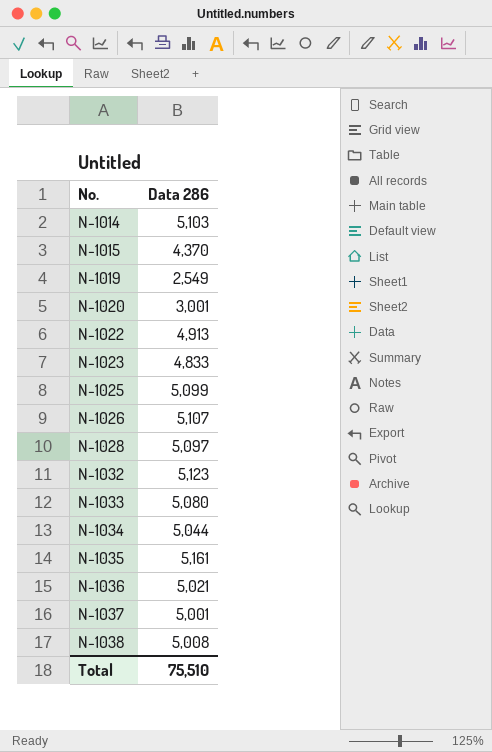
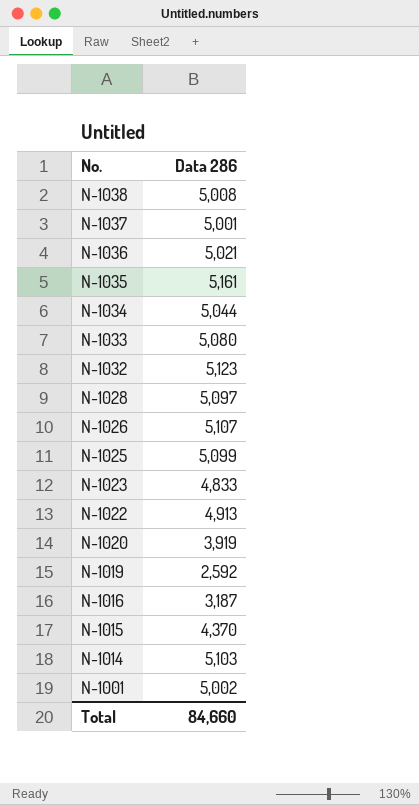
row order: No. ascending -> No. descending
N-1020 | Data 286: 3,001 -> 3,919
N-1019 | Data 286: 2,549 -> 2,592
row N-1016: none -> 3,187
row N-1001: none -> 5,002
Total | Data 286: 75,510 -> 84,660

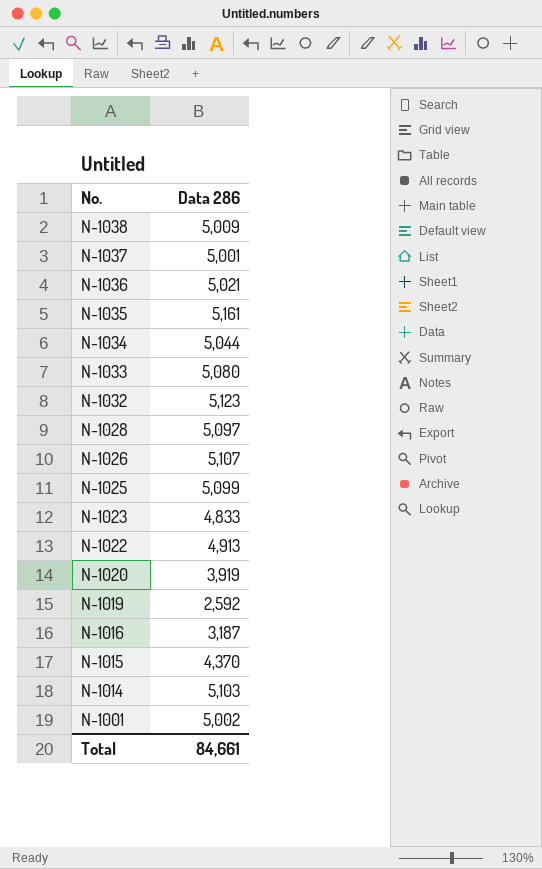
N-1038 | Data 286: 5,008 -> 5,009
Total | Data 286: 84,660 -> 84,661

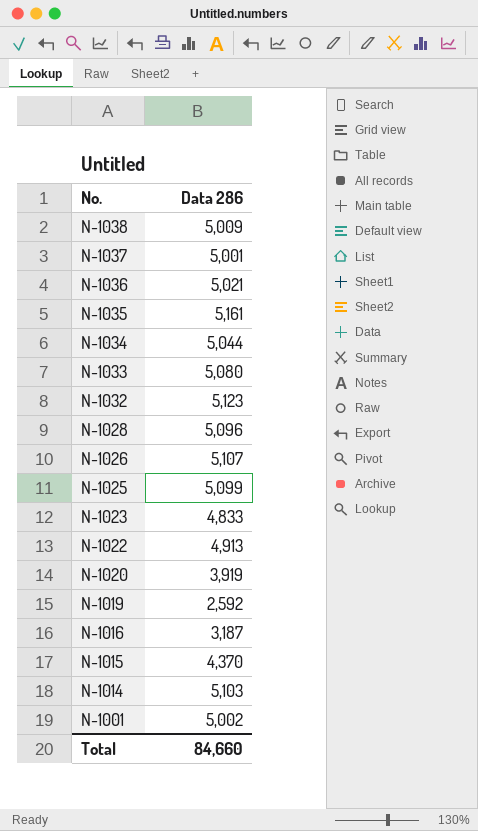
N-1028 | Data 286: 5,097 -> 5,096
Total | Data 286: 84,661 -> 84,660

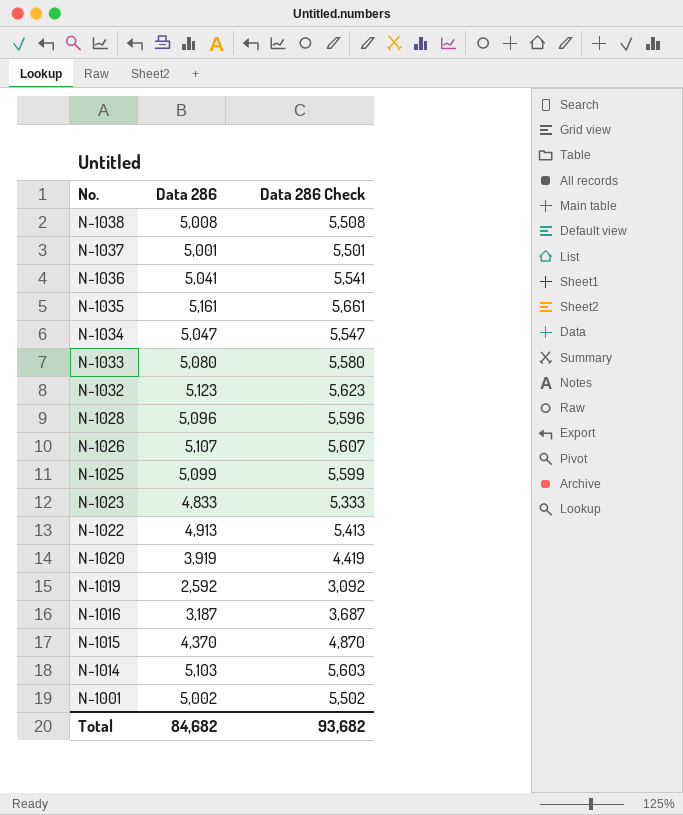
column Data 286 Check | formula: none -> [Data 286] + 500
N-1038 | Data 286: 5,009 -> 5,008
N-1036 | Data 286: 5,021 -> 5,041
N-1034 | Data 286: 5,044 -> 5,047
Total | Data 286: 84,660 -> 84,682

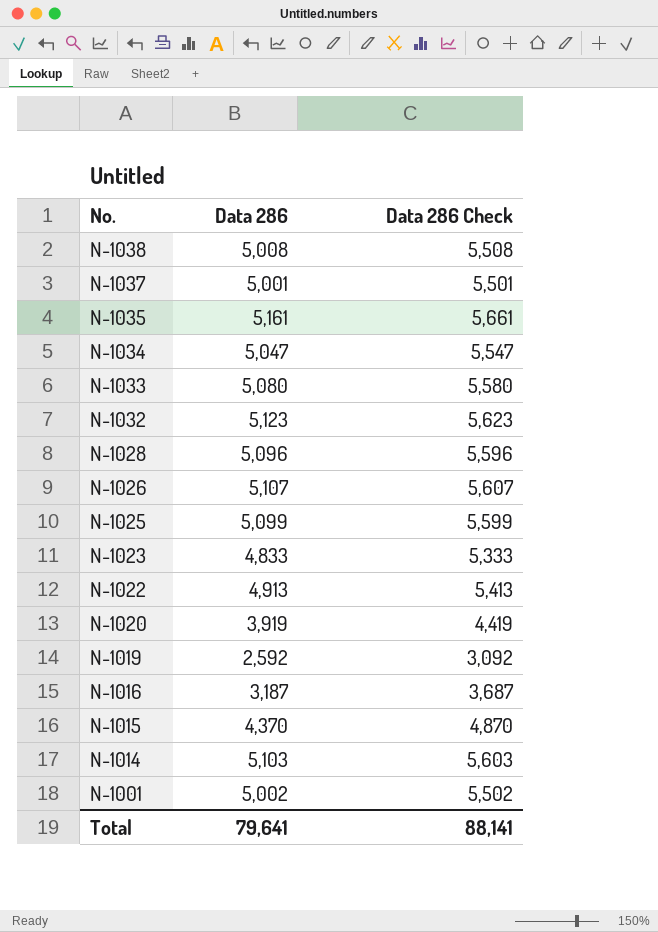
row N-1036: 5,041 | 5,541 -> none
Total | Data 286: 84,682 -> 79,641
Total | Data 286 Check: 93,682 -> 88,141

